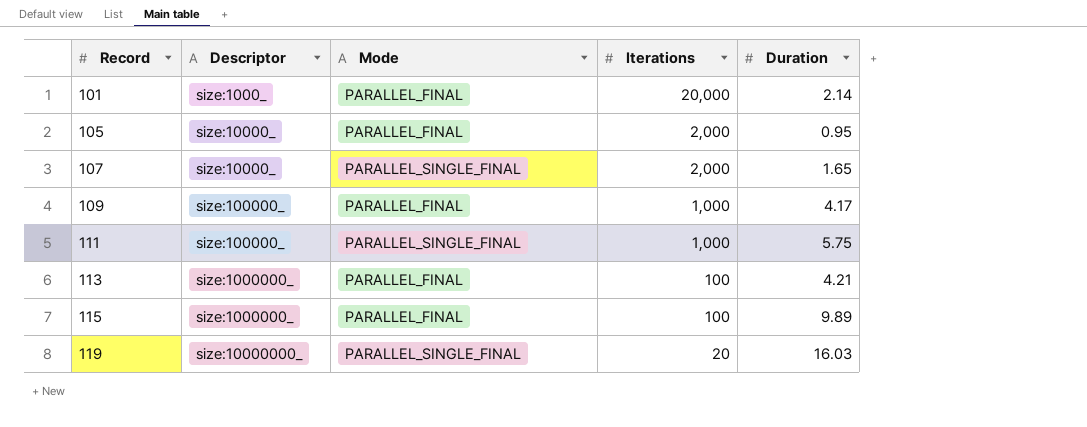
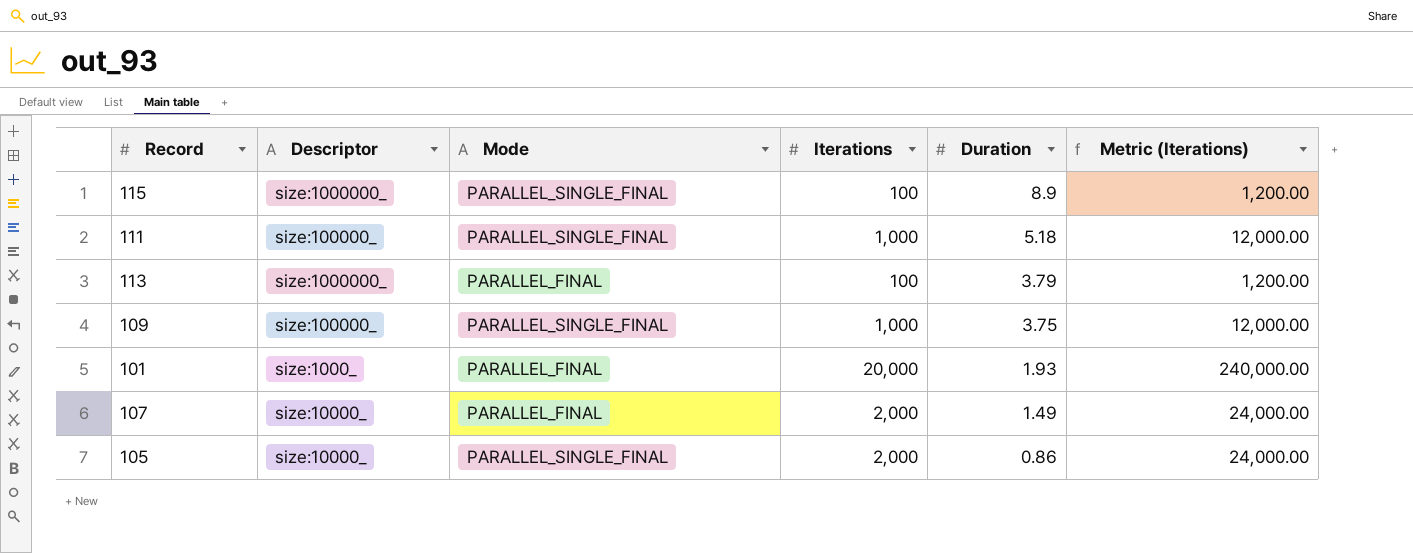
row order: Record ascending -> Duration descending
column Metric (Iterations) | formula: none -> [Iterations] * 12
row 119: size:10000000_ | PARALLEL_SINGLE_FINAL | 20 | 16.03 -> none
115 | Mode: PARALLEL_FINAL -> PARALLEL_SINGLE_FINAL
115 | Duration: 9.89 -> 8.9
111 | Duration: 5.75 -> 5.18
113 | Duration: 4.21 -> 3.79
109 | Mode: PARALLEL_FINAL -> PARALLEL_SINGLE_FINAL
109 | Duration: 4.17 -> 3.75
101 | Duration: 2.14 -> 1.93
107 | Mode: PARALLEL_SINGLE_FINAL -> PARALLEL_FINAL
107 | Duration: 1.65 -> 1.49
105 | Mode: PARALLEL_FINAL -> PARALLEL_SINGLE_FINAL
105 | Duration: 0.95 -> 0.86

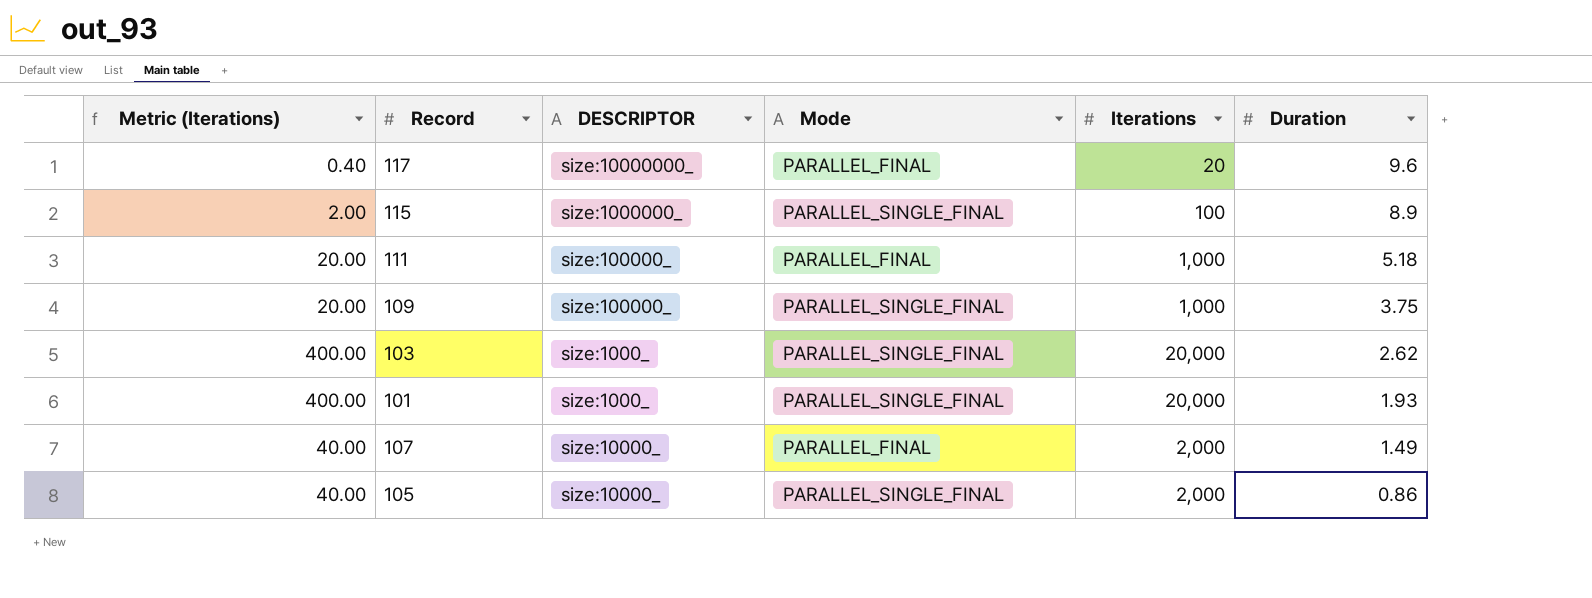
column Metric (Iterations) | formula: [Iterations] * 12 -> [Iterations] * 0.02
column Metric (Iterations) | position: 6 -> 1
column name: Descriptor -> DESCRIPTOR
row 113: size:1000000_ | PARALLEL_FINAL | 100 | 3.79 | 1,200.00 -> none
row 117: none -> 0.40 | size:10000000_ | PARALLEL_FINAL | 20 | 9.6
111 | Mode: PARALLEL_SINGLE_FINAL -> PARALLEL_FINAL
row 103: none -> 400.00 | size:1000_ | PARALLEL_SINGLE_FINAL | 20,000 | 2.62
101 | Mode: PARALLEL_FINAL -> PARALLEL_SINGLE_FINAL

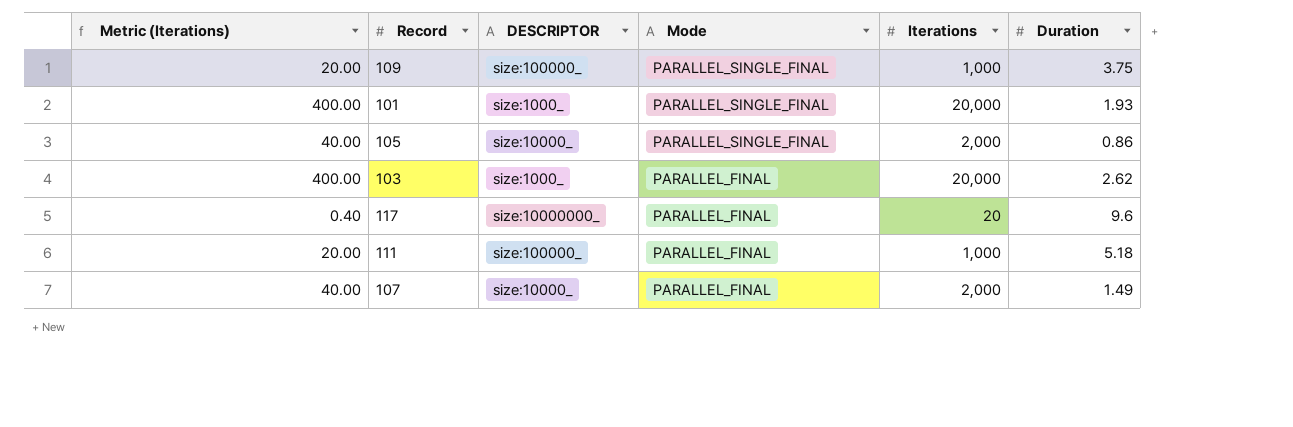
row order: Duration descending -> Mode descending
row 115: 2.00 | size:1000000_ | PARALLEL_SINGLE_FINAL | 100 | 8.9 -> none
103 | Mode: PARALLEL_SINGLE_FINAL -> PARALLEL_FINAL

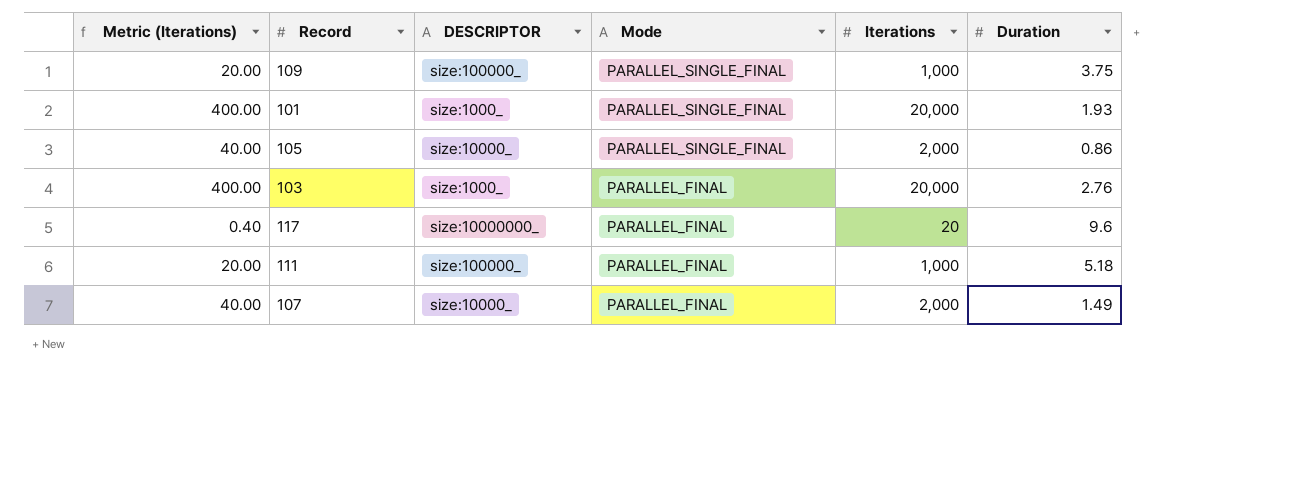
103 | Duration: 2.62 -> 2.76

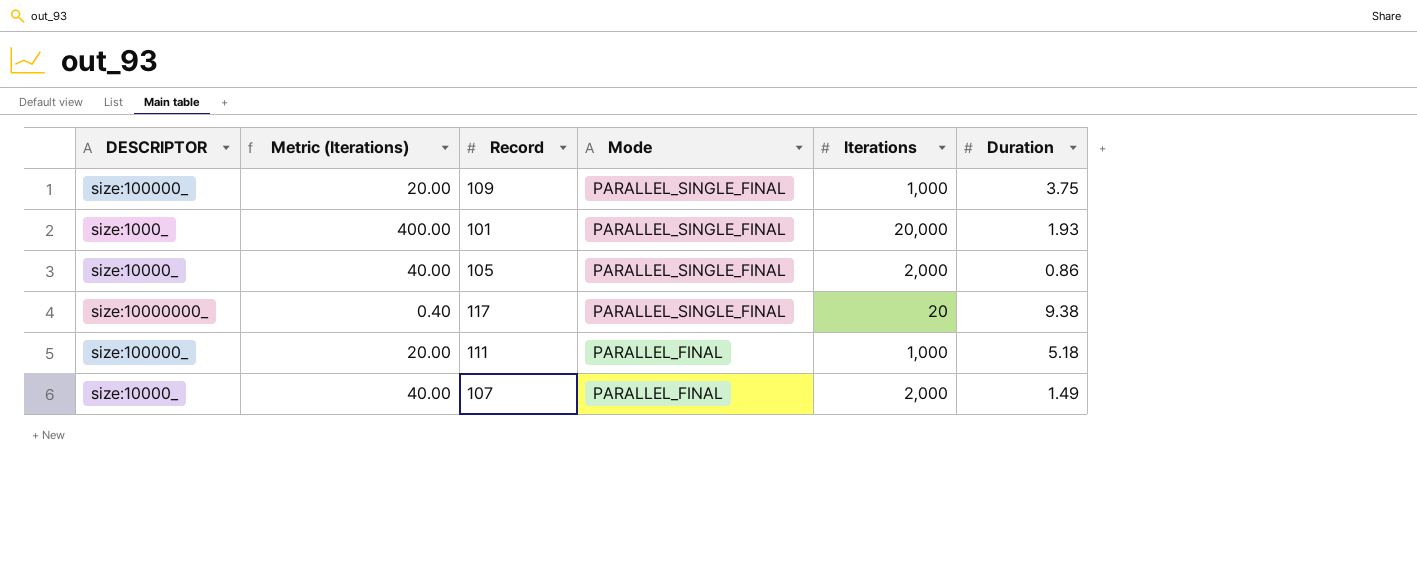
column DESCRIPTOR | position: 3 -> 1
row 103: 400.00 | size:1000_ | PARALLEL_FINAL | 20,000 | 2.76 -> none
117 | Mode: PARALLEL_FINAL -> PARALLEL_SINGLE_FINAL
117 | Duration: 9.6 -> 9.38

